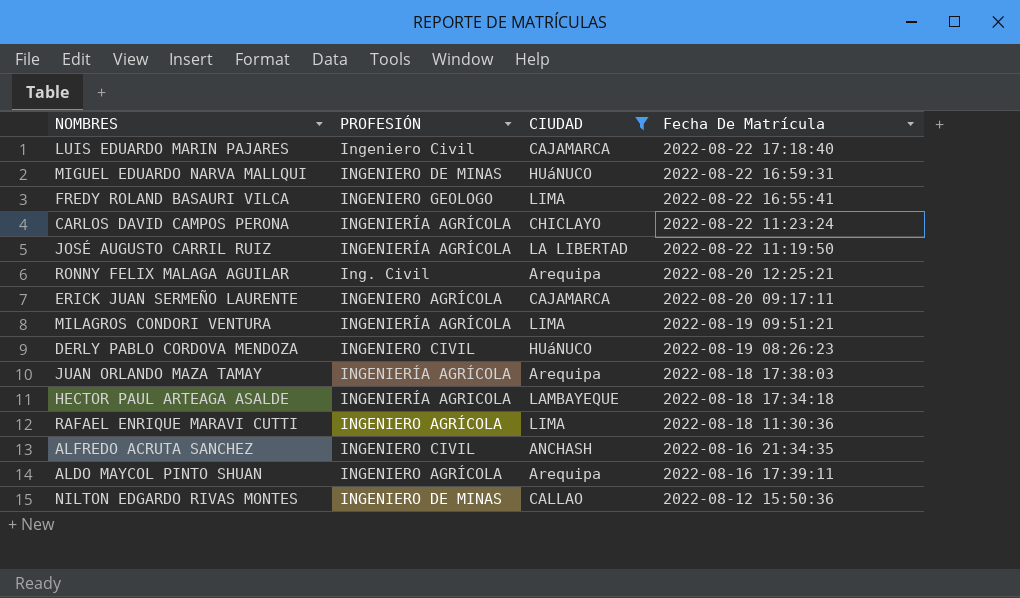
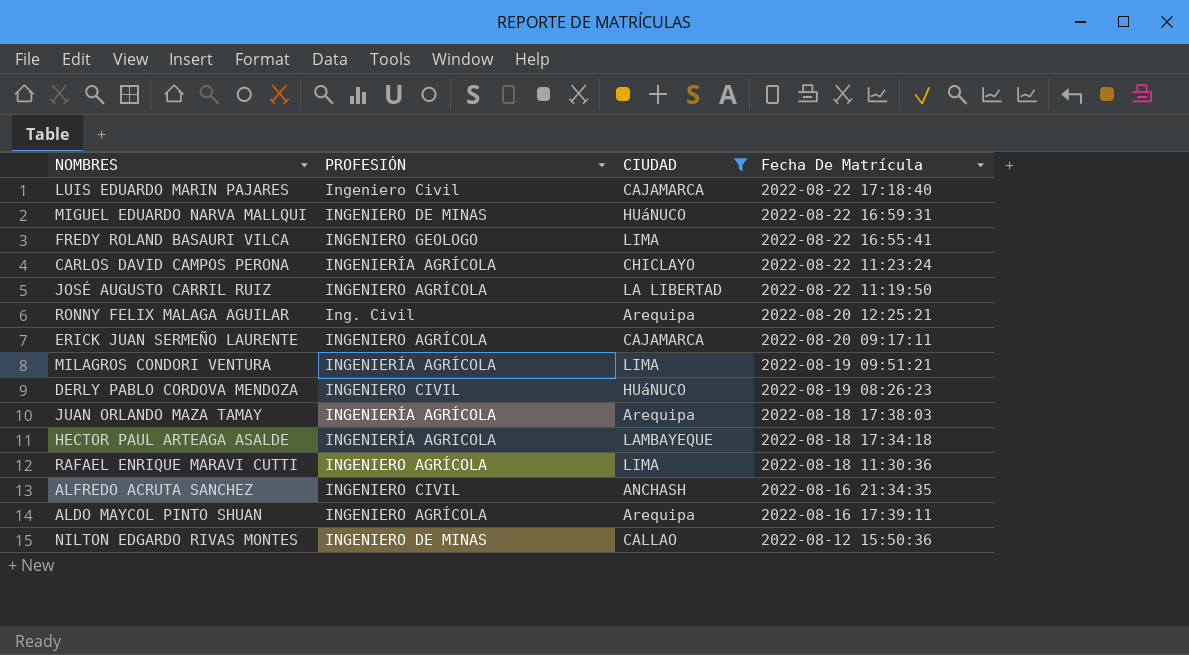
JOSÉ AUGUSTO CARRIL RUIZ | PROFESIÓN: INGENIERÍA AGRÍCOLA -> INGENIERO AGRÍCOLA

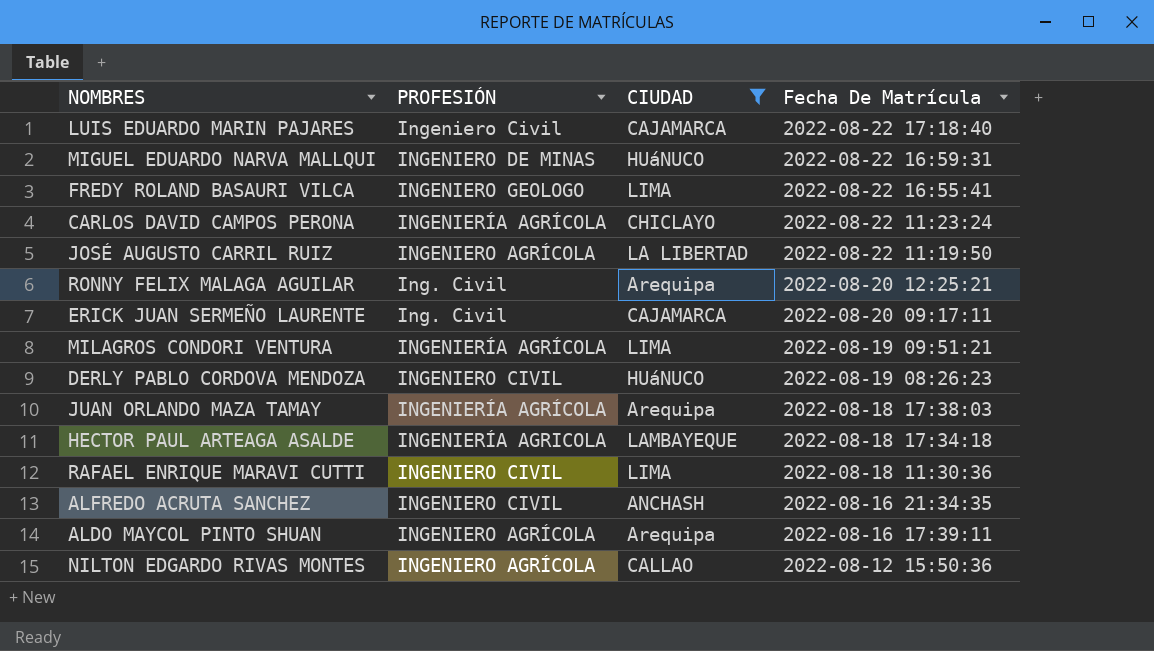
ERICK JUAN SERMEÑO LAURENTE | PROFESIÓN: INGENIERO AGRÍCOLA -> Ing. Civil
RAFAEL ENRIQUE MARAVI CUTTI | PROFESIÓN: INGENIERO AGRÍCOLA -> INGENIERO CIVIL
NILTON EDGARDO RIVAS MONTES | PROFESIÓN: INGENIERO DE MINAS -> INGENIERO AGRÍCOLA

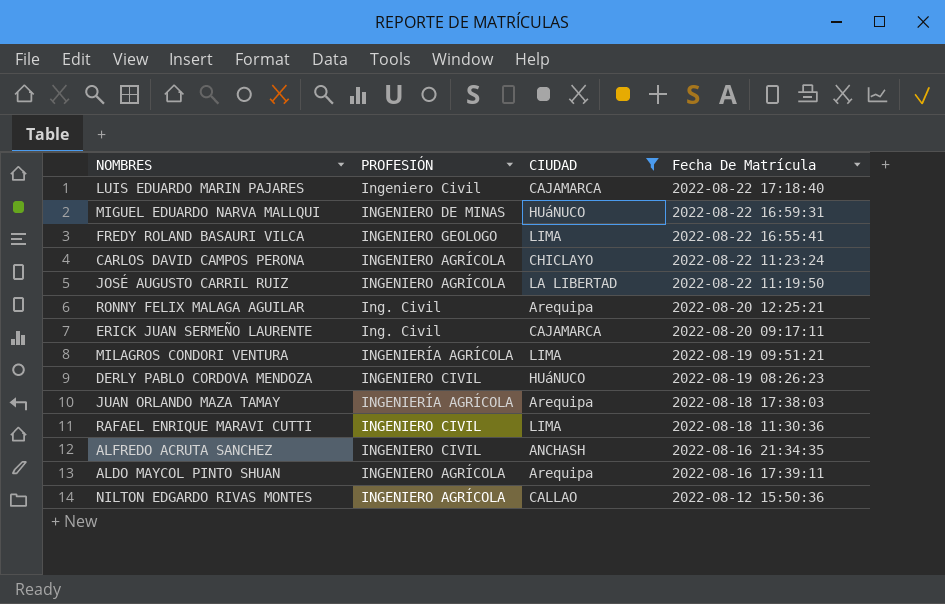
row HECTOR PAUL ARTEAGA ASALDE: INGENIERÍA AGRICOLA | LAMBAYEQUE | 2022-08-18 17:34:18 -> none
CARLOS DAVID CAMPOS PERONA | PROFESIÓN: INGENIERÍA AGRÍCOLA -> INGENIERO AGRÍCOLA

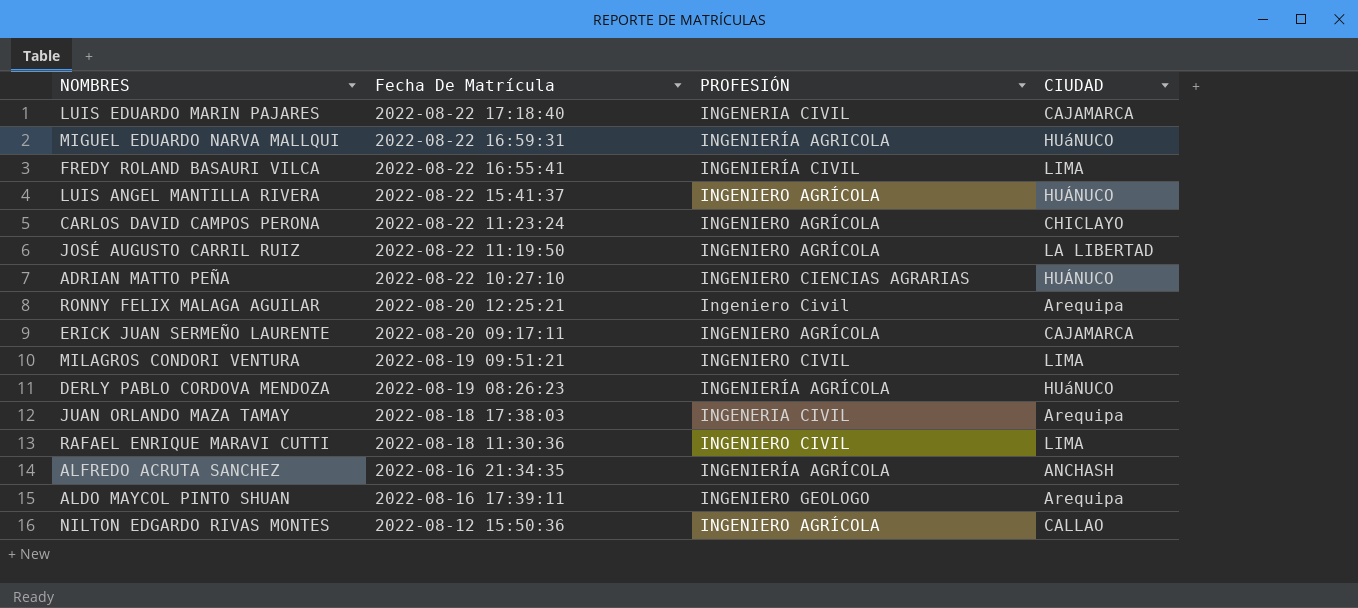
filter: CIUDAD != HUÁNUCO -> none
column Fecha De Matrícula | position: 4 -> 2
LUIS EDUARDO MARIN PAJARES | PROFESIÓN: Ingeniero Civil -> INGENERIA CIVIL
MIGUEL EDUARDO NARVA MALLQUI | PROFESIÓN: INGENIERO DE MINAS -> INGENIERÍA AGRICOLA
FREDY ROLAND BASAURI VILCA | PROFESIÓN: INGENIERO GEOLOGO -> INGENIERÍA CIVIL
RONNY FELIX MALAGA AGUILAR | PROFESIÓN: Ing. Civil -> Ingeniero Civil
ERICK JUAN SERMEÑO LAURENTE | PROFESIÓN: Ing. Civil -> INGENIERO AGRÍCOLA
MILAGROS CONDORI VENTURA | PROFESIÓN: INGENIERÍA AGRÍCOLA -> INGENIERO CIVIL
DERLY PABLO CORDOVA MENDOZA | PROFESIÓN: INGENIERO CIVIL -> INGENIERÍA AGRÍCOLA
JUAN ORLANDO MAZA TAMAY | PROFESIÓN: INGENIERÍA AGRÍCOLA -> INGENERIA CIVIL
ALFREDO ACRUTA SANCHEZ | PROFESIÓN: INGENIERO CIVIL -> INGENIERÍA AGRÍCOLA
ALDO MAYCOL PINTO SHUAN | PROFESIÓN: INGENIERO AGRÍCOLA -> INGENIERO GEOLOGO

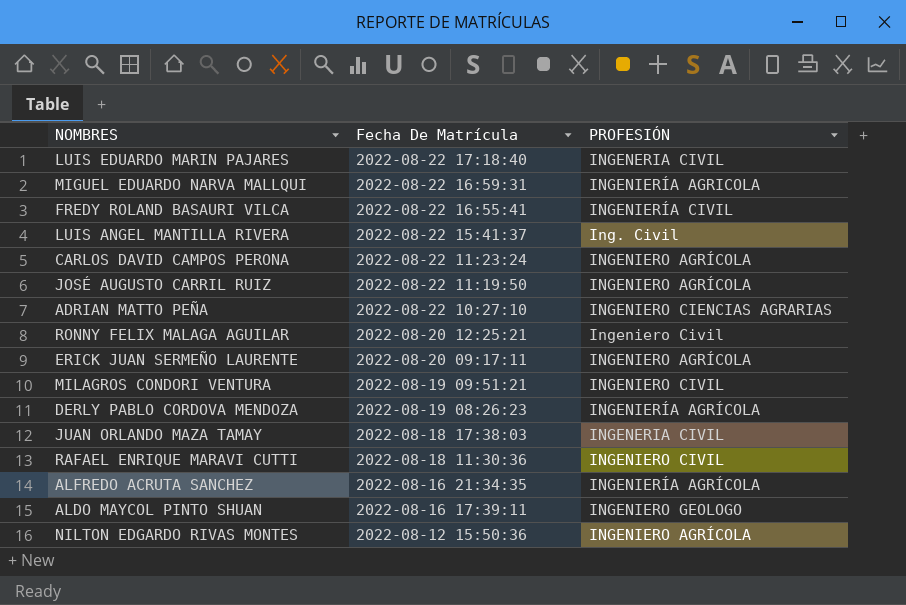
column CIUDAD | position: 4 -> none
LUIS ANGEL MANTILLA RIVERA | PROFESIÓN: INGENIERO AGRÍCOLA -> Ing. Civil

